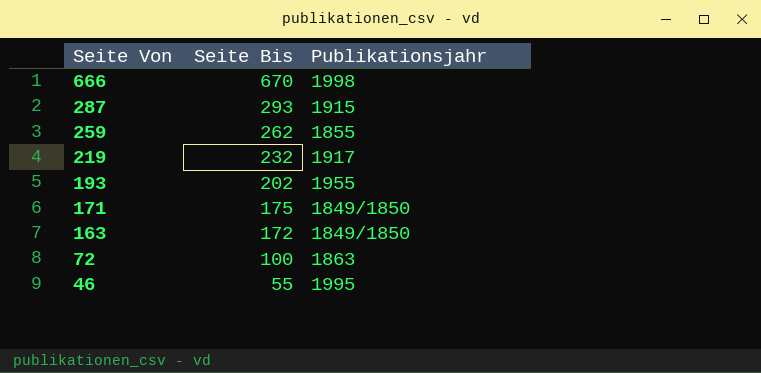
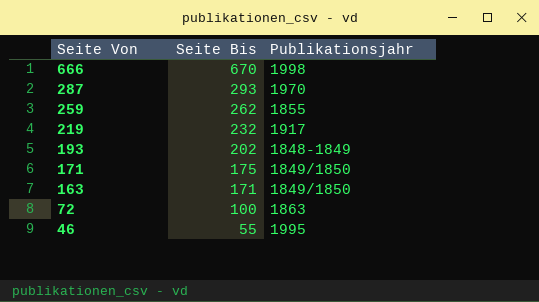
287 | Publikationsjahr: 1915 -> 1970
193 | Publikationsjahr: 1955 -> 1848-1849
163 | Seite Bis: 172 -> 171

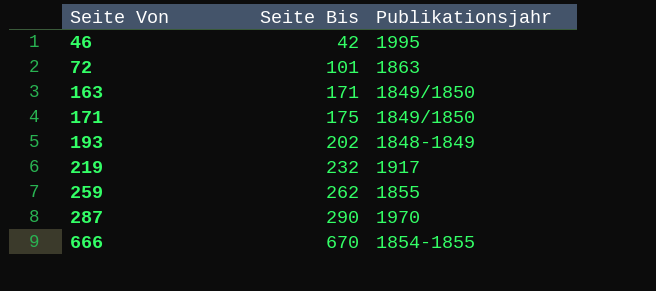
row order: Seite Von descending -> Seite Von ascending
46 | Seite Bis: 55 -> 42
72 | Seite Bis: 100 -> 101
287 | Seite Bis: 293 -> 290
666 | Publikationsjahr: 1998 -> 1854-1855

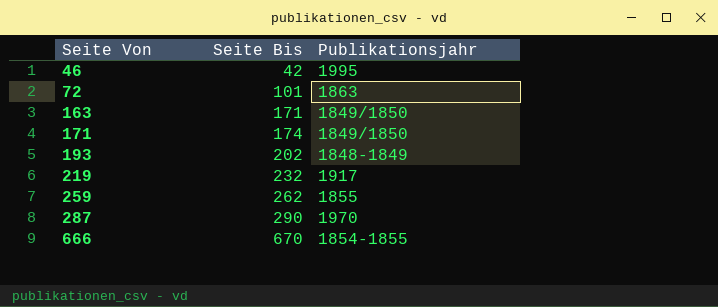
171 | Seite Bis: 175 -> 174

